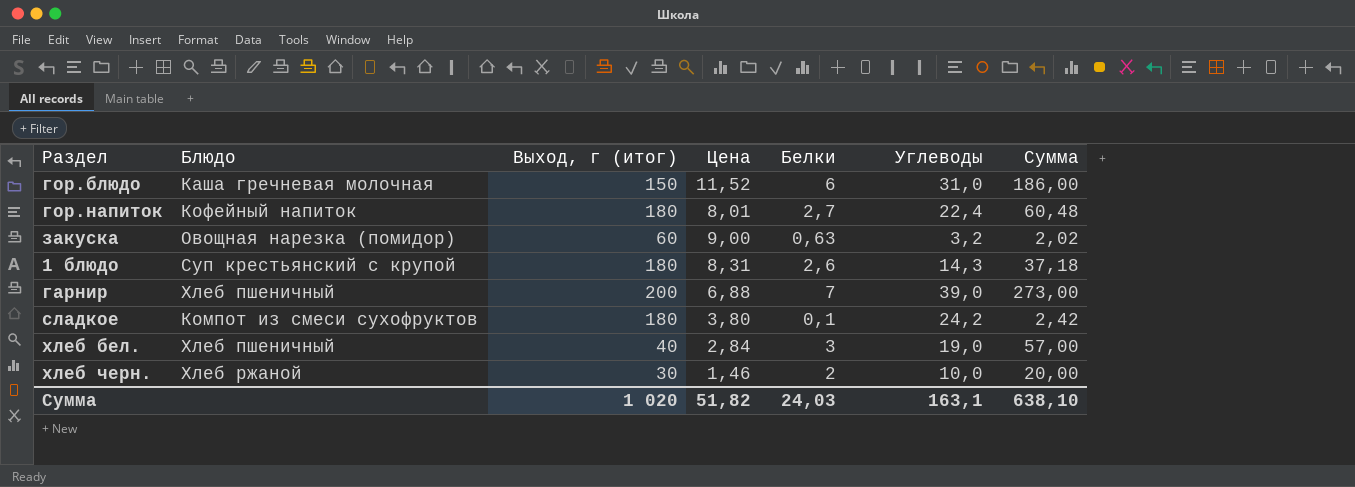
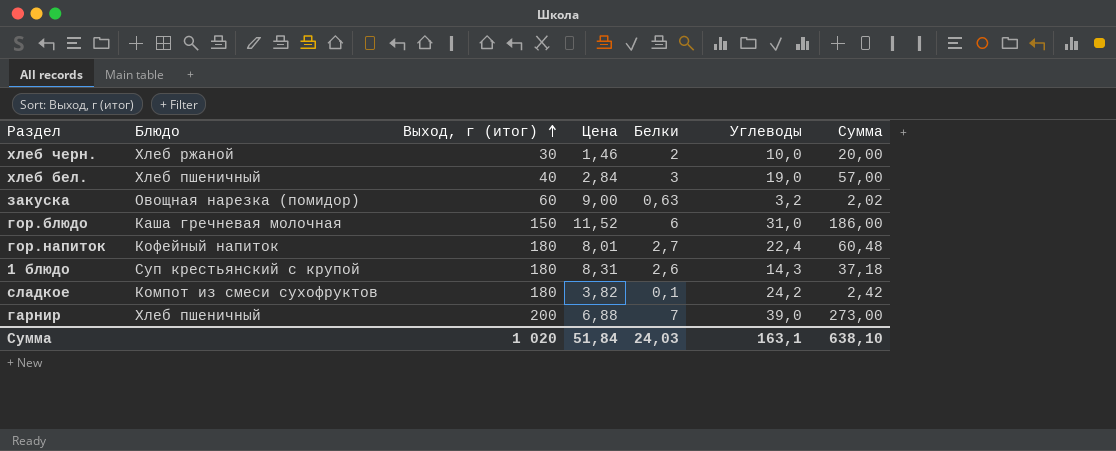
row order: none -> Выход, г (итог) ascending
сладкое | Цена: 3,80 -> 3,82
Сумма | Цена: 51,82 -> 51,84

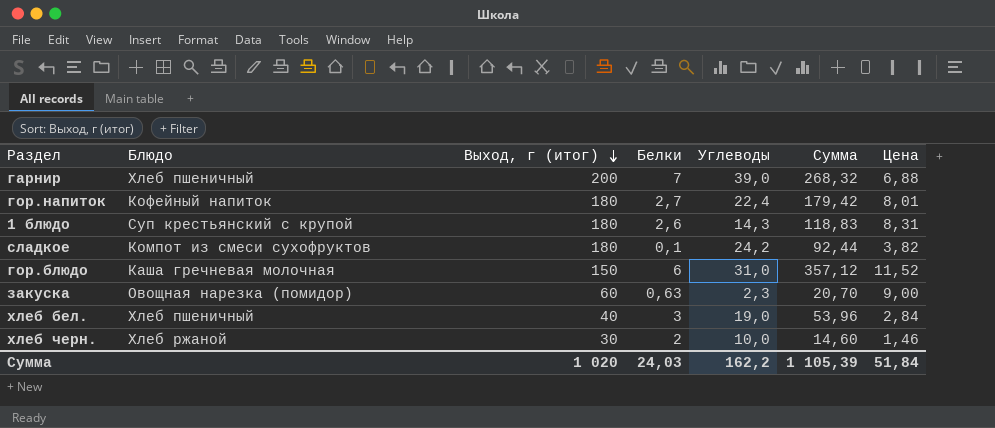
row order: Выход, г (итог) ascending -> Выход, г (итог) descending
column Сумма | formula: [Белки] * [Углеводы] -> [Углеводы] * [Цена]
column Цена | position: 4 -> 7
закуска | Углеводы: 3,2 -> 2,3
Сумма | Углеводы: 163,1 -> 162,2
Сумма | Сумма: 638,10 -> 1 105,39

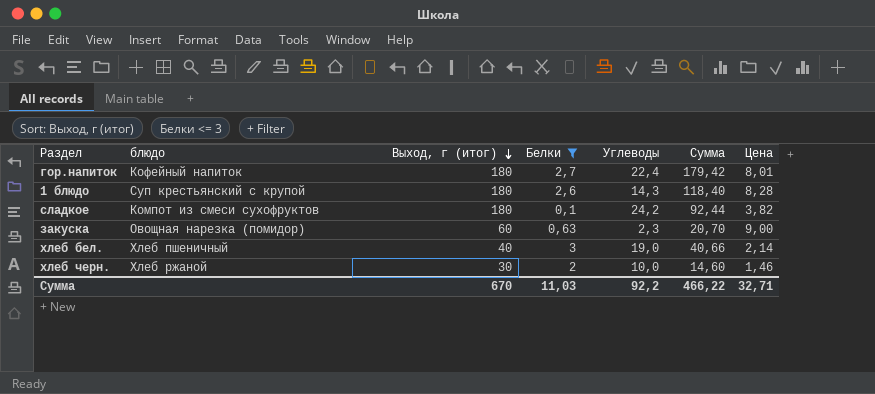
filter: none -> Белки <= 3
column name: Блюдо -> блюдо
1 блюдо | Сумма: 118,83 -> 118,40
1 блюдо | Цена: 8,31 -> 8,28
хлеб бел. | Сумма: 53,96 -> 40,66
хлеб бел. | Цена: 2,84 -> 2,14
Сумма | Выход, г (итог): 1 020 -> 670
Сумма | Белки: 24,03 -> 11,03
Сумма | Углеводы: 162,2 -> 92,2
Сумма | Сумма: 1 105,39 -> 466,22
Сумма | Цена: 51,84 -> 32,71

